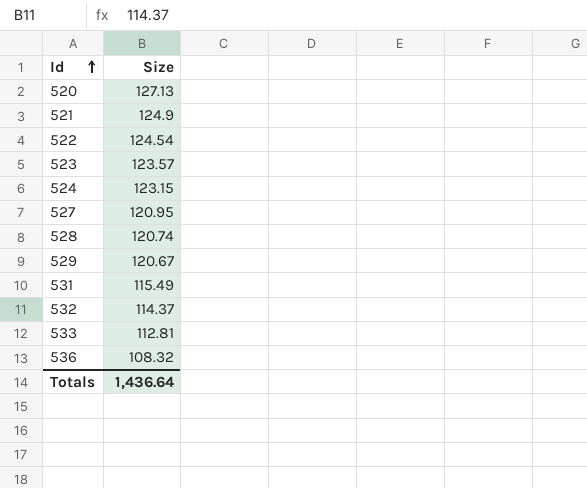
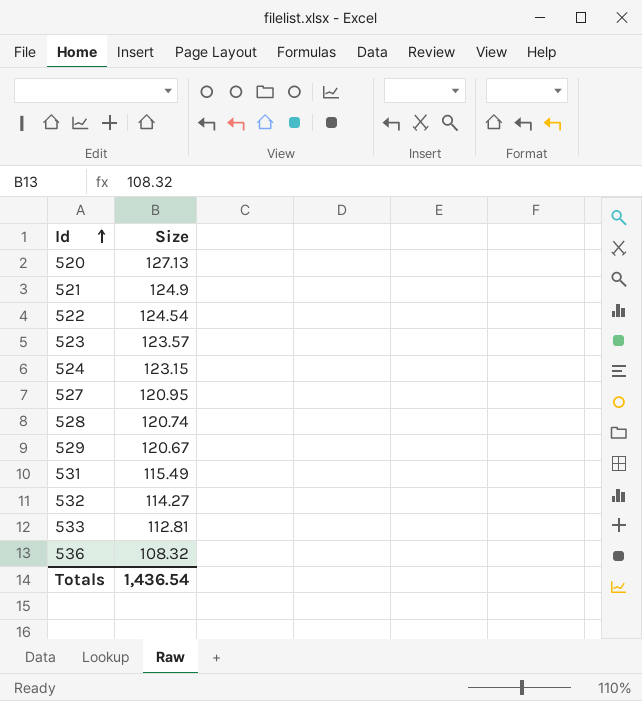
532 | Size: 114.37 -> 114.27
Totals | Size: 1,436.64 -> 1,436.54

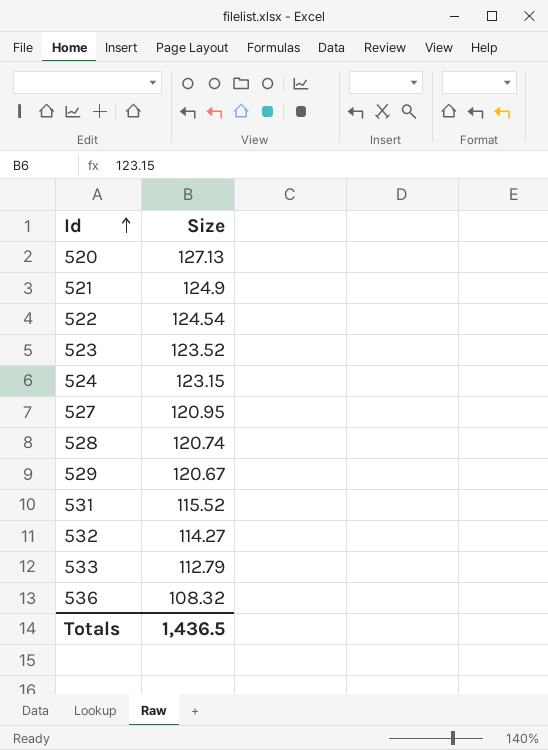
523 | Size: 123.57 -> 123.52
531 | Size: 115.49 -> 115.52
533 | Size: 112.81 -> 112.79
Totals | Size: 1,436.54 -> 1,436.5

